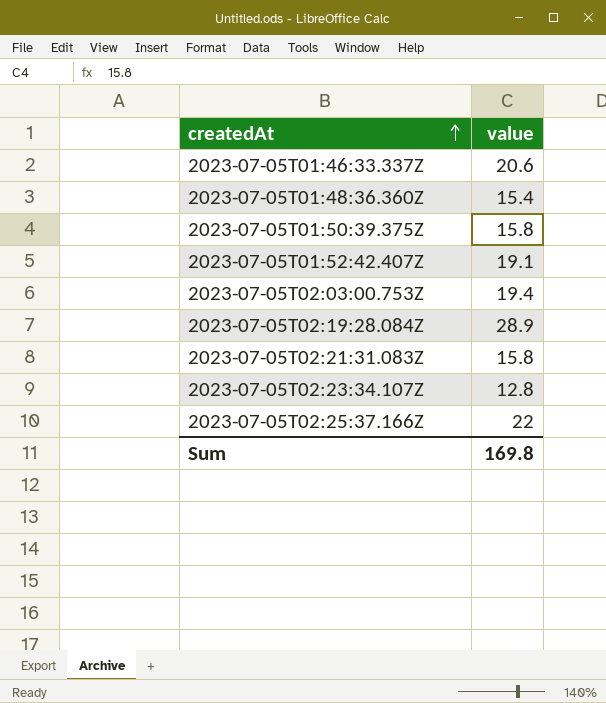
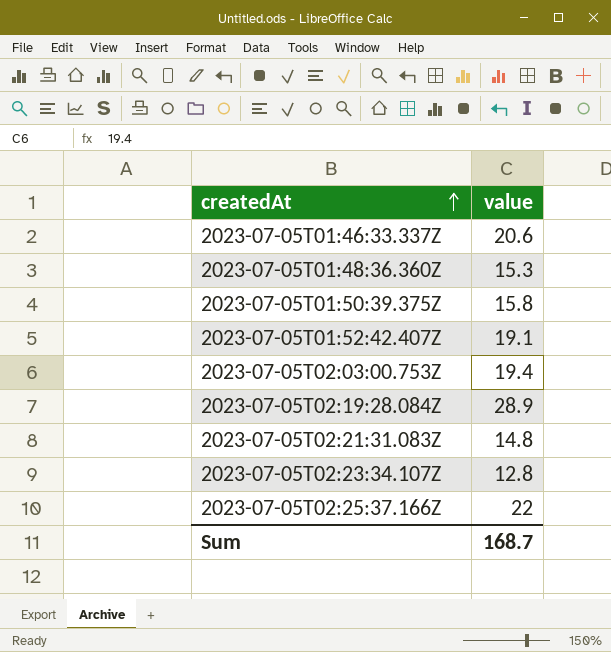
2023-07-05T01:48:36.360Z | value: 15.4 -> 15.3
2023-07-05T02:21:31.083Z | value: 15.8 -> 14.8
Sum | value: 169.8 -> 168.7

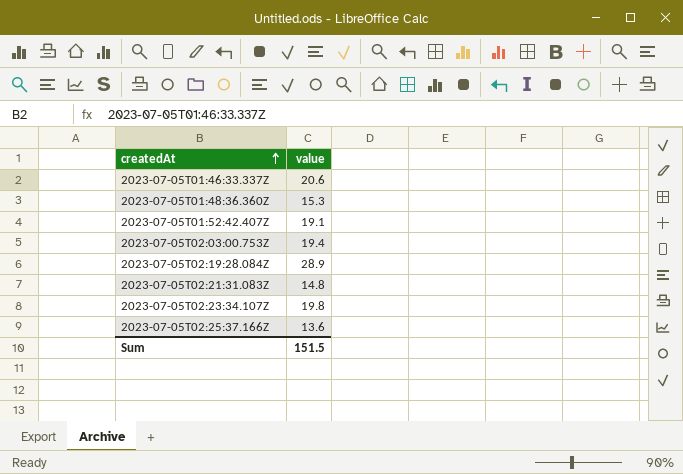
row 2023-07-05T01:50:39.375Z: 15.8 -> none
2023-07-05T02:23:34.107Z | value: 12.8 -> 19.8
2023-07-05T02:25:37.166Z | value: 22 -> 13.6
Sum | value: 168.7 -> 151.5

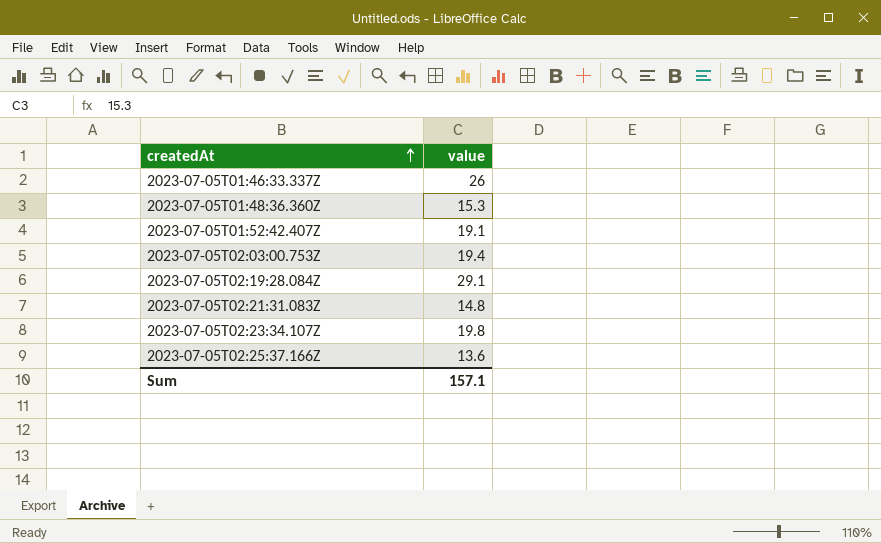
2023-07-05T01:46:33.337Z | value: 20.6 -> 26
2023-07-05T02:19:28.084Z | value: 28.9 -> 29.1
Sum | value: 151.5 -> 157.1

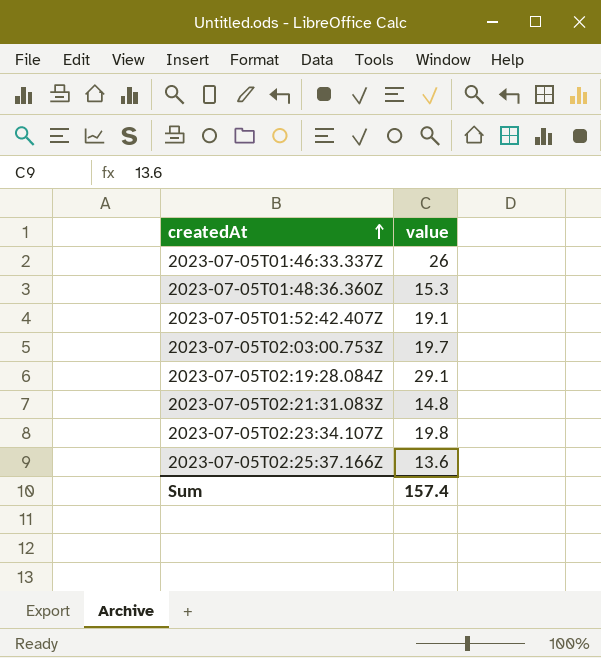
2023-07-05T02:03:00.753Z | value: 19.4 -> 19.7
Sum | value: 157.1 -> 157.4

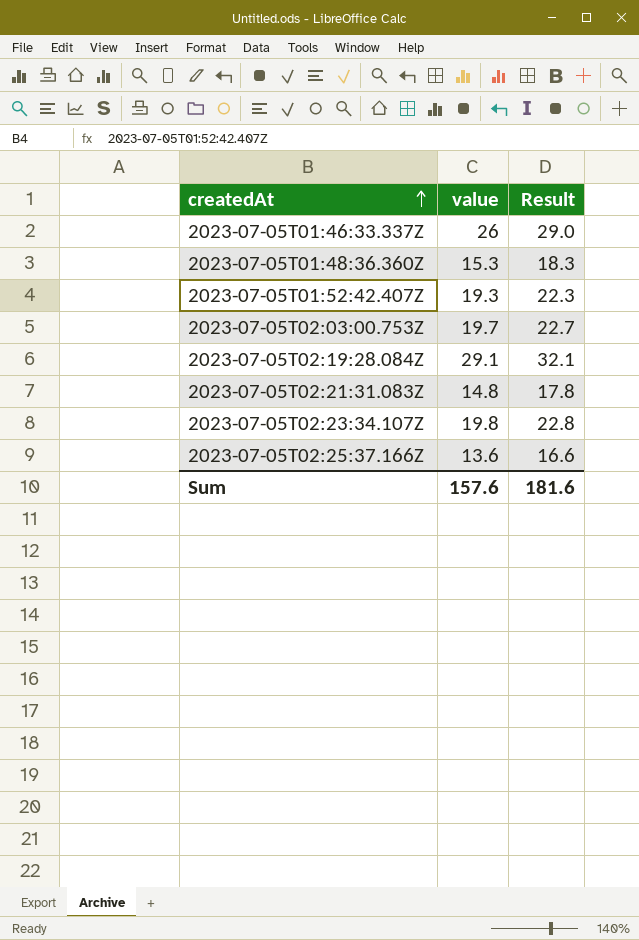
column Result | formula: none -> [value] + 3
2023-07-05T01:52:42.407Z | value: 19.1 -> 19.3
Sum | value: 157.4 -> 157.6

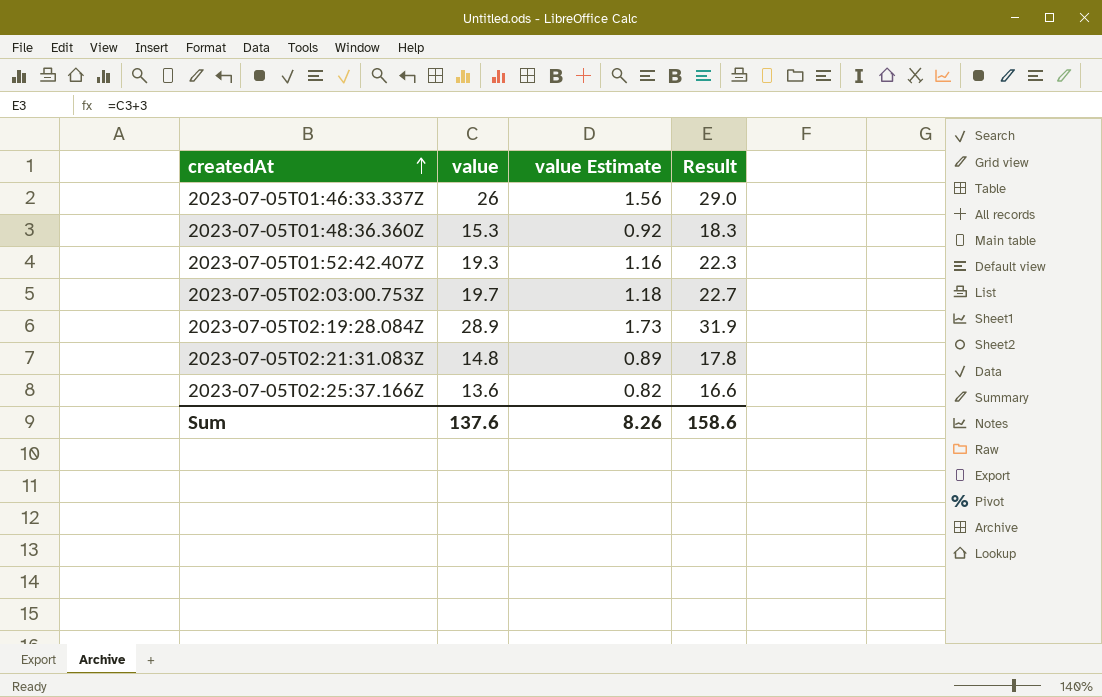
column value Estimate | formula: none -> [value] * 0.06
row 2023-07-05T02:23:34.107Z: 19.8 | 22.8 -> none
2023-07-05T02:19:28.084Z | value: 29.1 -> 28.9
2023-07-05T02:19:28.084Z | Result: 32.1 -> 31.9
Sum | value: 157.6 -> 137.6
Sum | Result: 181.6 -> 158.6

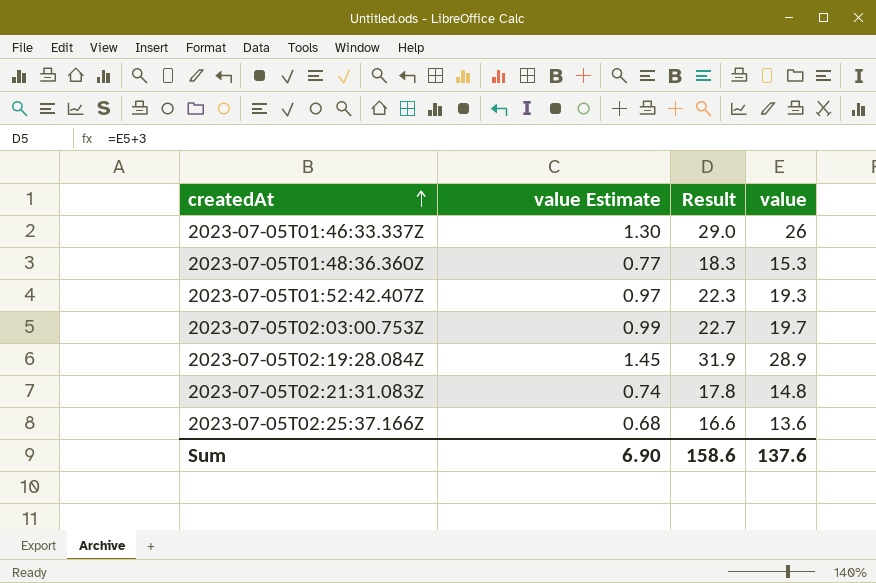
column value Estimate | formula: [value] * 0.06 -> [value] * 0.05
column value | position: 2 -> 4
Sum | value Estimate: 8.26 -> 6.90

